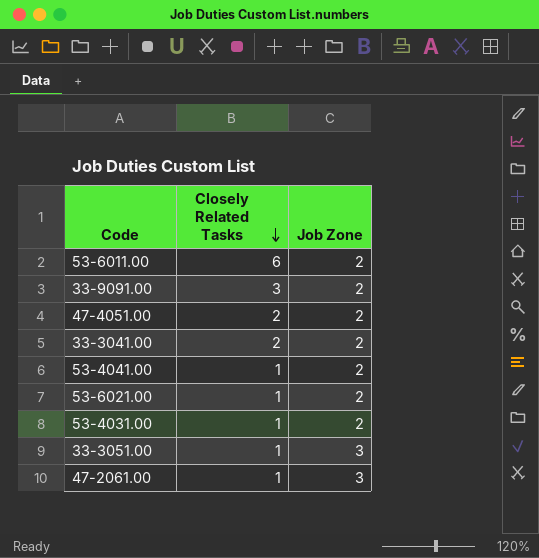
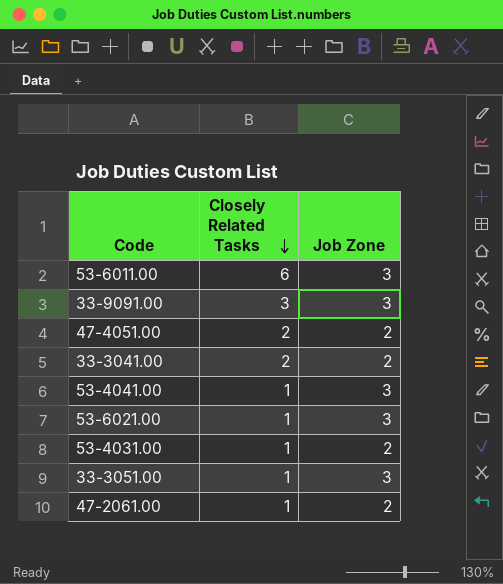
53-6011.00 | Job Zone: 2 -> 3
33-9091.00 | Job Zone: 2 -> 3
53-4041.00 | Job Zone: 2 -> 3
53-6021.00 | Job Zone: 2 -> 3
47-2061.00 | Job Zone: 3 -> 2

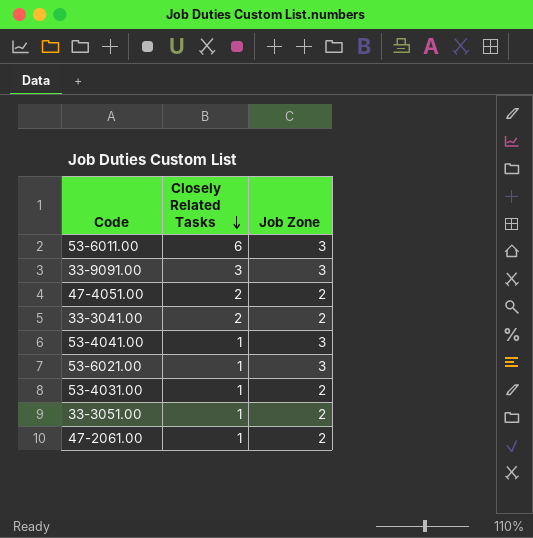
33-3051.00 | Job Zone: 3 -> 2

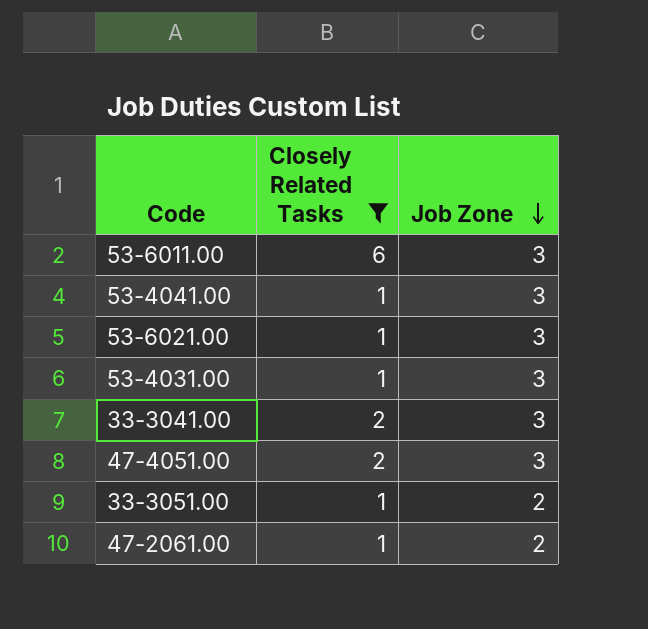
filter: none -> Closely Related Tasks != 3
row order: Closely Related Tasks descending -> Job Zone descending
53-4031.00 | Job Zone: 2 -> 3
33-3041.00 | Job Zone: 2 -> 3
47-4051.00 | Job Zone: 2 -> 3

